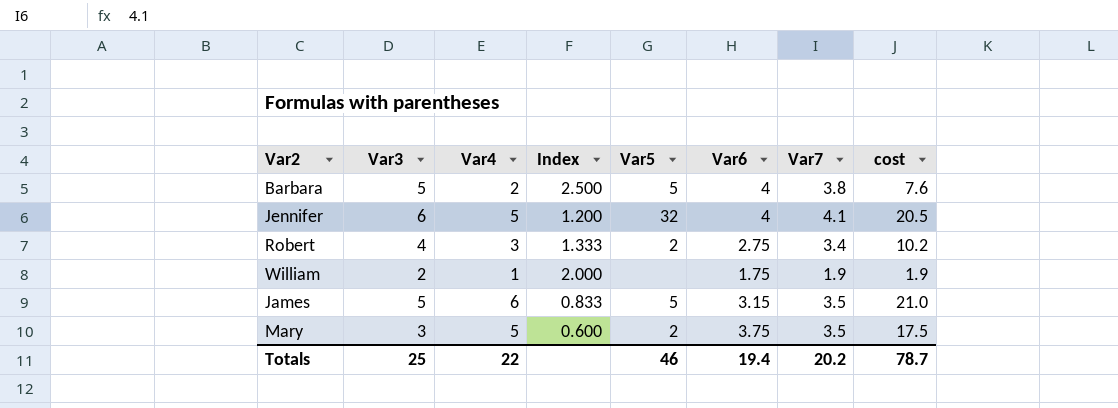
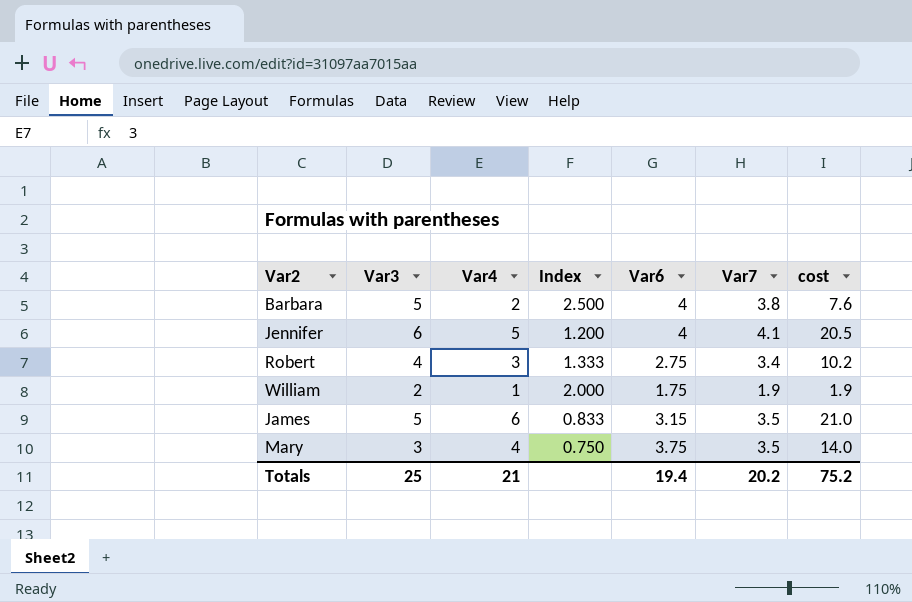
column Var5 | position: 5 -> none
Mary | Var4: 5 -> 4
Mary | Index: 0.600 -> 0.750
Mary | cost: 17.5 -> 14.0
Totals | Var4: 22 -> 21
Totals | cost: 78.7 -> 75.2

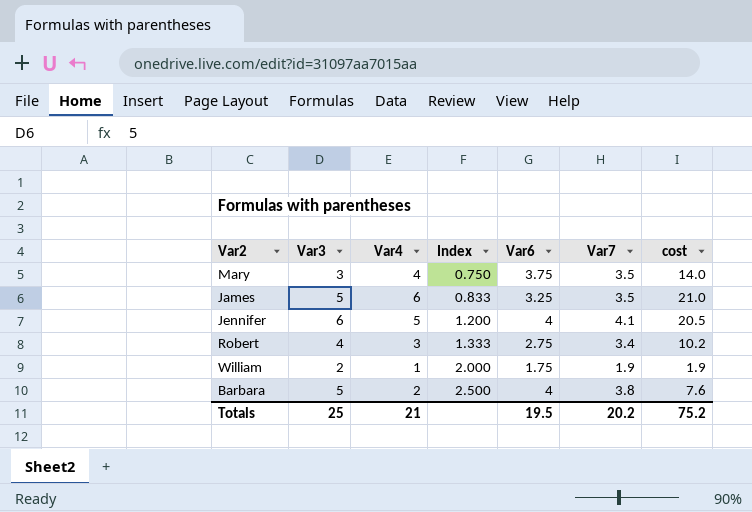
row order: none -> Index ascending
James | Var6: 3.15 -> 3.25
Totals | Var6: 19.4 -> 19.5

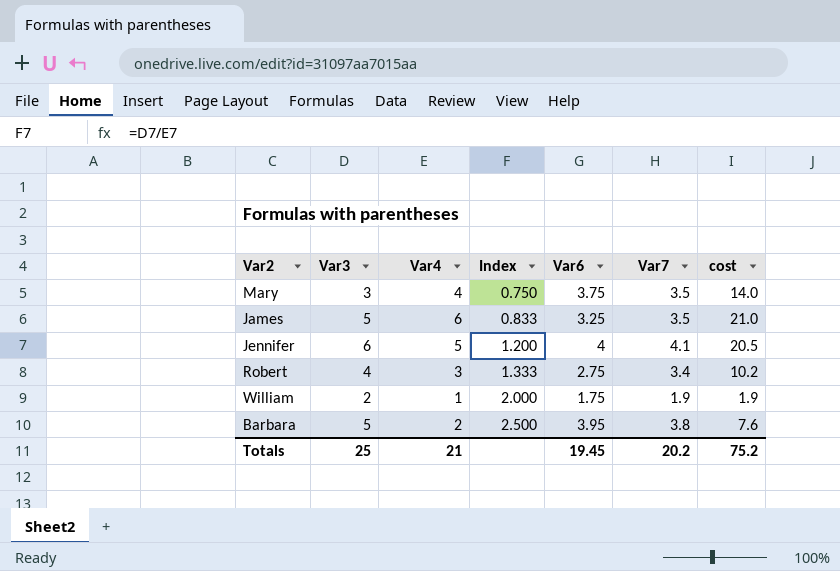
Barbara | Var6: 4 -> 3.95
Totals | Var6: 19.5 -> 19.45

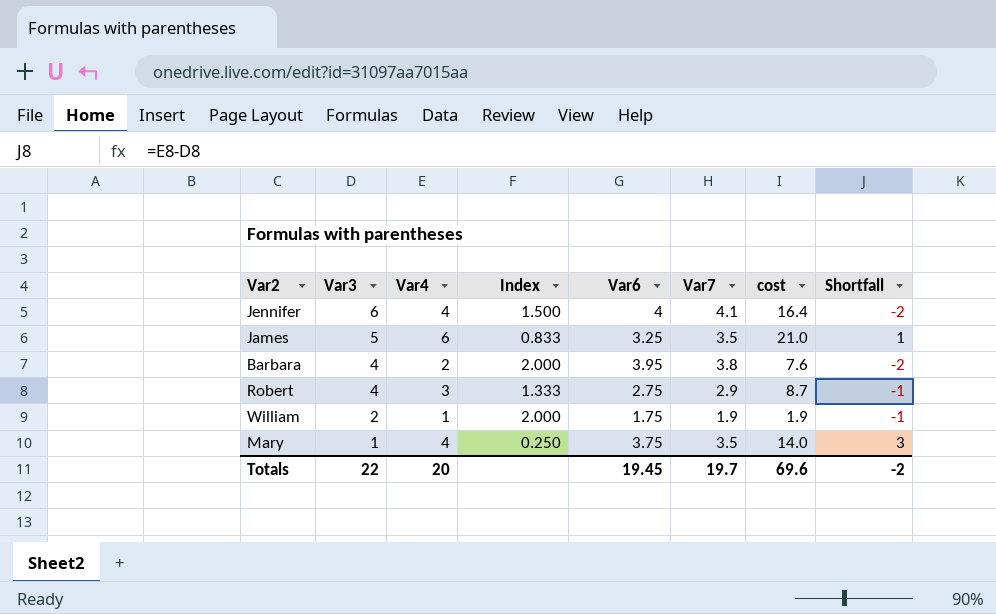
row order: Index ascending -> Var3 descending
column Shortfall | formula: none -> [Var4] - [Var3]
Jennifer | Var4: 5 -> 4
Jennifer | Index: 1.200 -> 1.500
Jennifer | cost: 20.5 -> 16.4
Barbara | Var3: 5 -> 4
Barbara | Index: 2.500 -> 2.000
Robert | Var7: 3.4 -> 2.9
Robert | cost: 10.2 -> 8.7
Mary | Var3: 3 -> 1
Mary | Index: 0.750 -> 0.250
Totals | Var3: 25 -> 22
Totals | Var4: 21 -> 20
Totals | Var7: 20.2 -> 19.7
Totals | cost: 75.2 -> 69.6

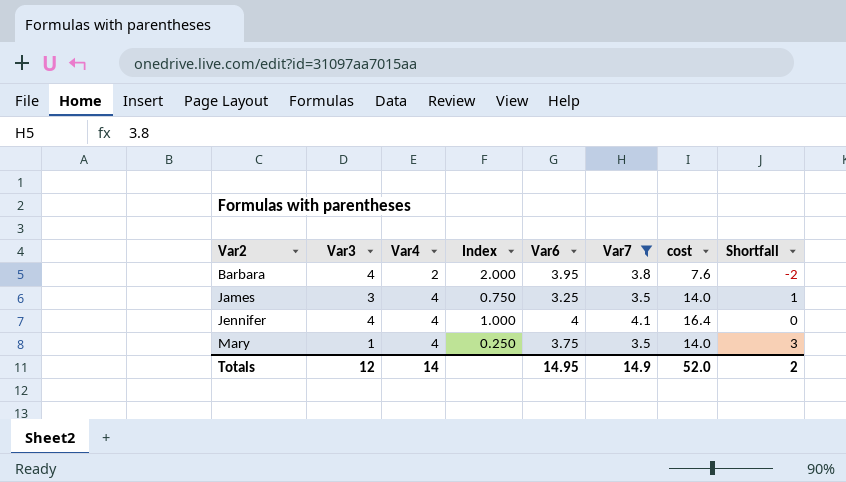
filter: none -> Var7 >= 3.5
row order: Var3 descending -> Var2 ascending
James | Var3: 5 -> 3
James | Var4: 6 -> 4
James | Index: 0.833 -> 0.750
James | cost: 21.0 -> 14.0
Jennifer | Var3: 6 -> 4
Jennifer | Index: 1.500 -> 1.000
Jennifer | Shortfall: -2 -> 0
Totals | Var3: 22 -> 12
Totals | Var4: 20 -> 14
Totals | Var6: 19.45 -> 14.95
Totals | Var7: 19.7 -> 14.9
Totals | cost: 69.6 -> 52.0
Totals | Shortfall: -2 -> 2

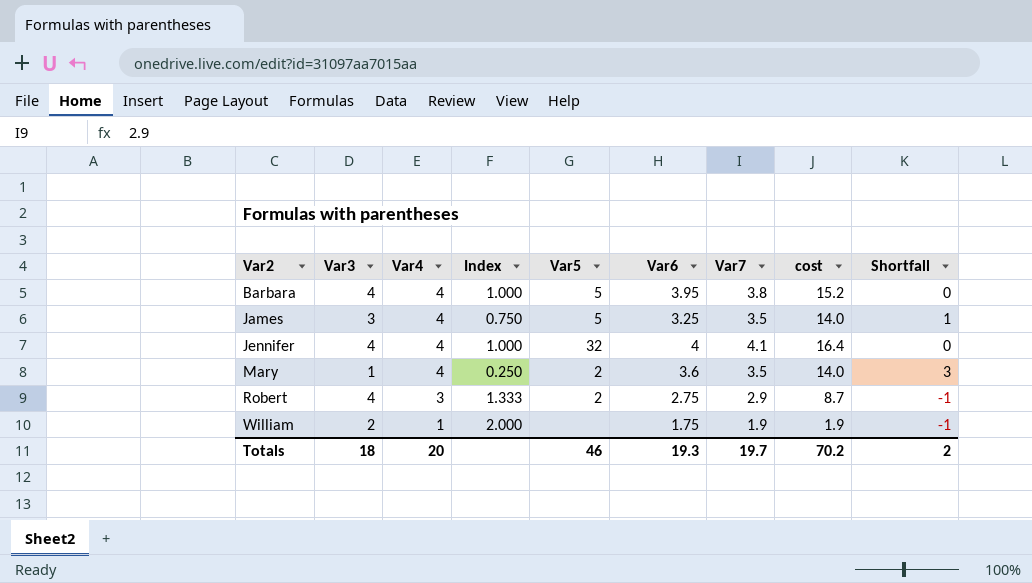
filter: Var7 >= 3.5 -> none
column Var5 | position: none -> 5
Barbara | Var4: 2 -> 4
Barbara | Index: 2.000 -> 1.000
Barbara | cost: 7.6 -> 15.2
Barbara | Shortfall: -2 -> 0
Mary | Var6: 3.75 -> 3.6
Totals | Var3: 12 -> 18
Totals | Var4: 14 -> 20
Totals | Var6: 14.95 -> 19.3
Totals | Var7: 14.9 -> 19.7
Totals | cost: 52.0 -> 70.2

